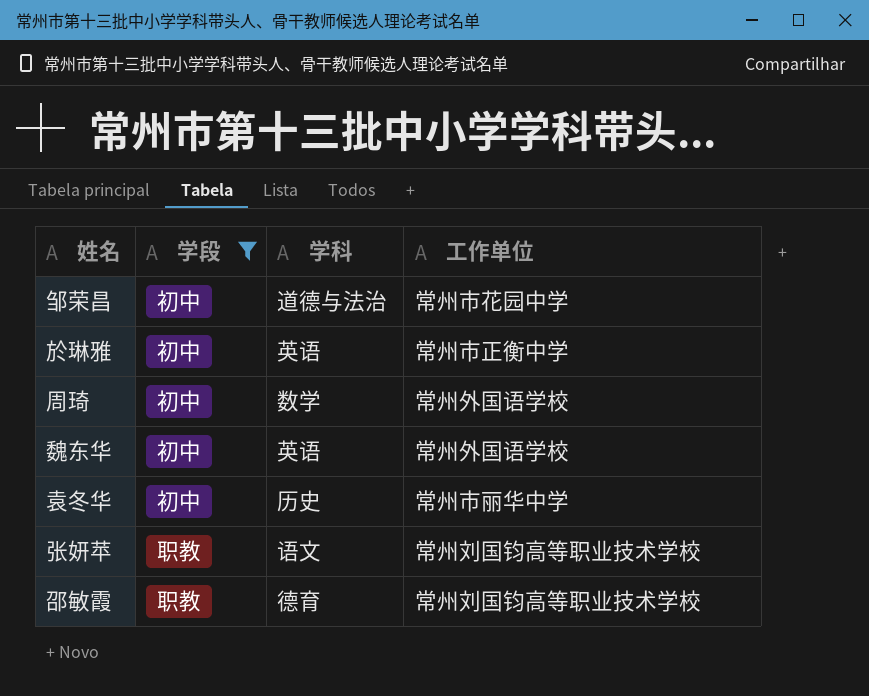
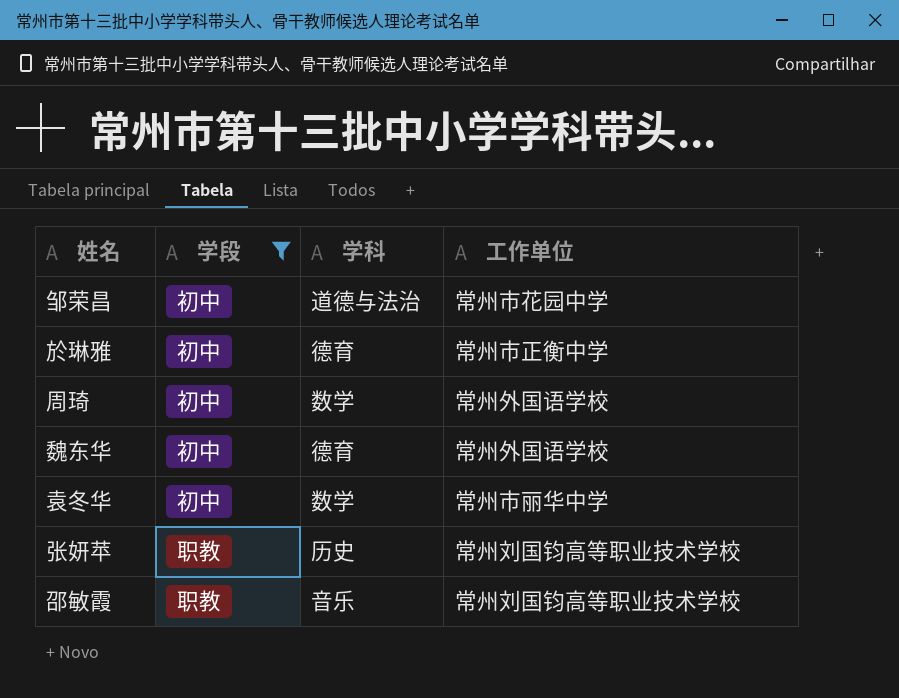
於琳雅 | 学科: 英语 -> 德育
魏东华 | 学科: 英语 -> 德育
袁冬华 | 学科: 历史 -> 数学
张妍苹 | 学科: 语文 -> 历史
邵敏霞 | 学科: 德育 -> 音乐

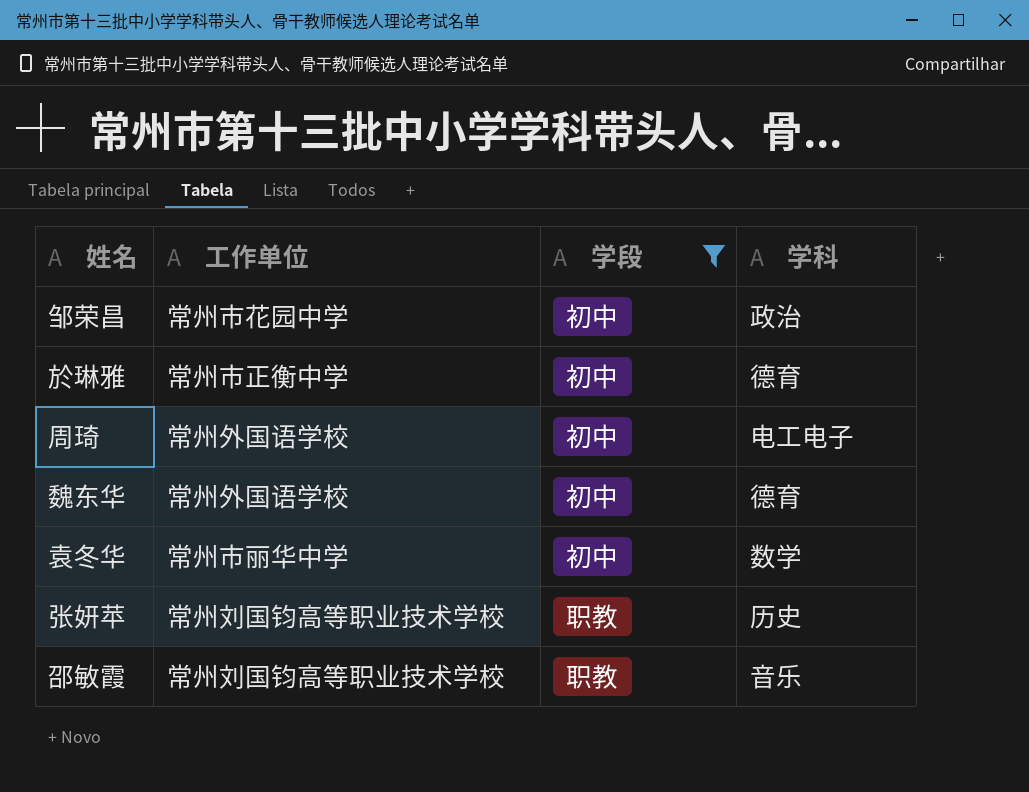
column 工作单位 | position: 4 -> 2
邹荣昌 | 学科: 道德与法治 -> 政治
周琦 | 学科: 数学 -> 电工电子

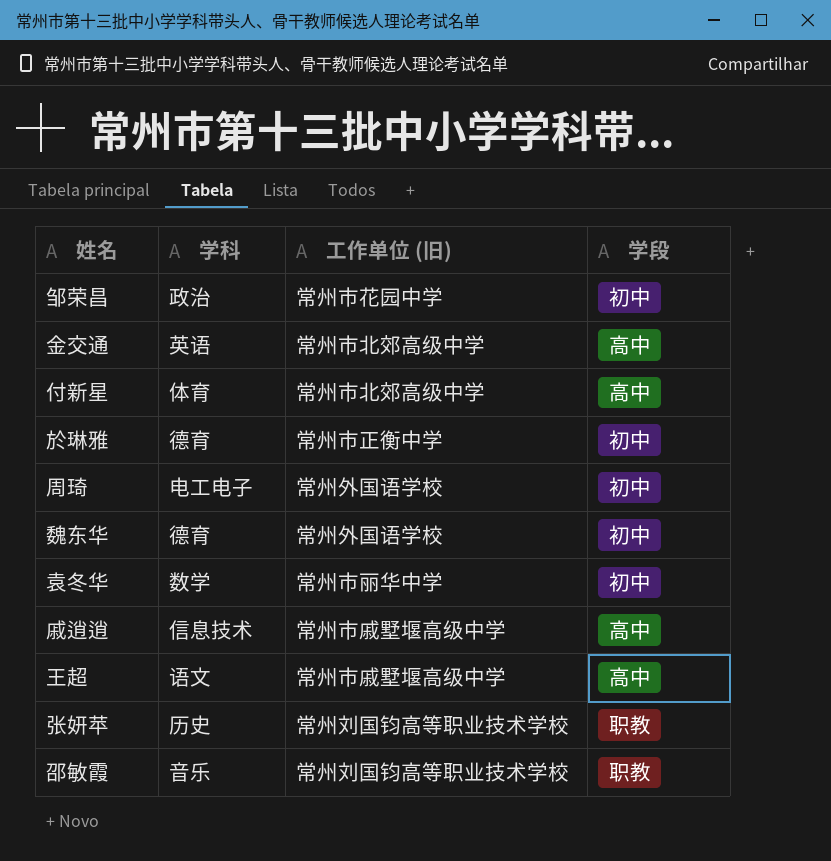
filter: 学段 != 高中 -> none
column 学科 | position: 4 -> 2
column name: 工作单位 -> 工作单位 (旧)

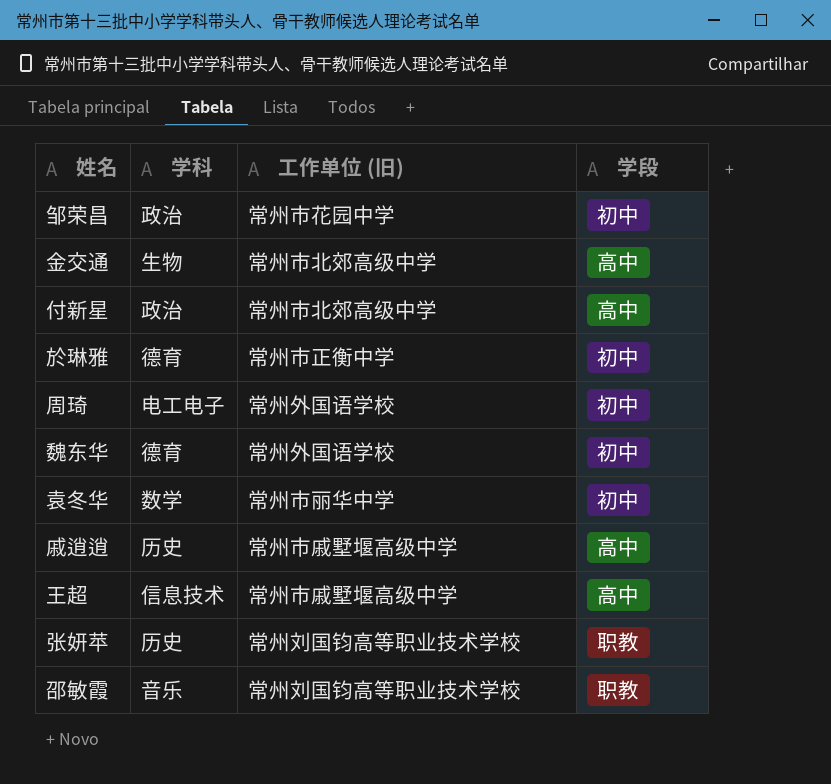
金交通 | 学科: 英语 -> 生物
付新星 | 学科: 体育 -> 政治
戚逍逍 | 学科: 信息技术 -> 历史
王超 | 学科: 语文 -> 信息技术

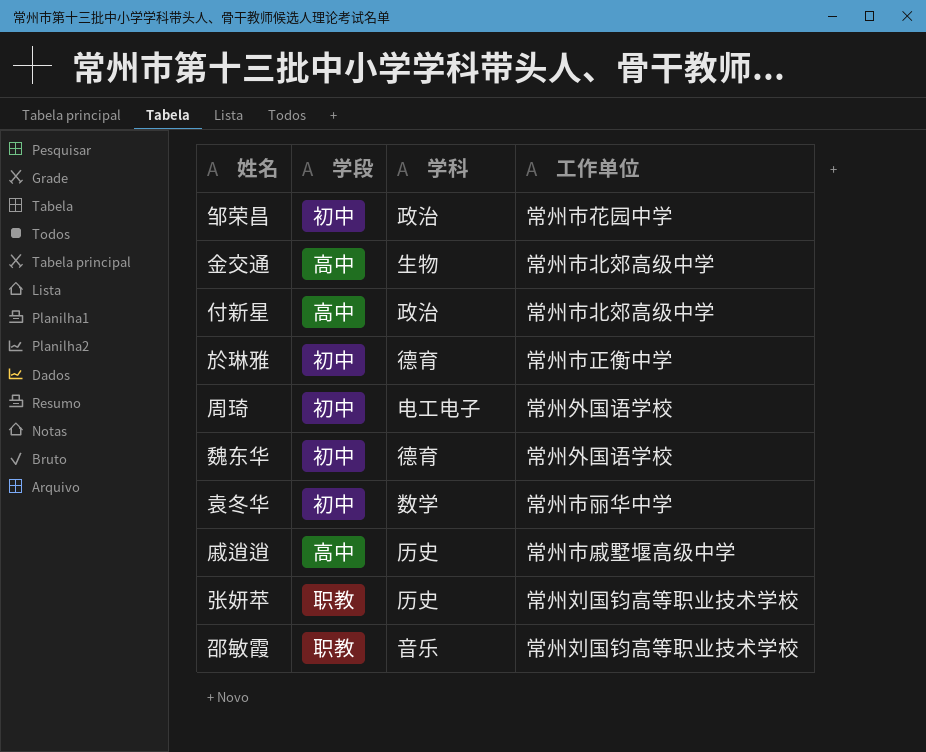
column 学段 | position: 4 -> 2
column name: 工作单位 (旧) -> 工作单位
row 王超: 信息技术 | 常州市戚墅堰高级中学 | 高中 -> none

